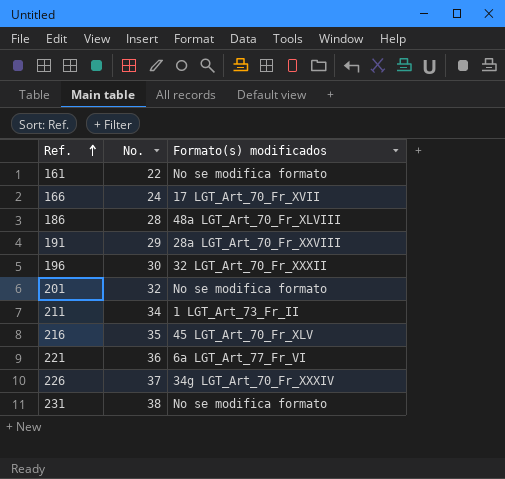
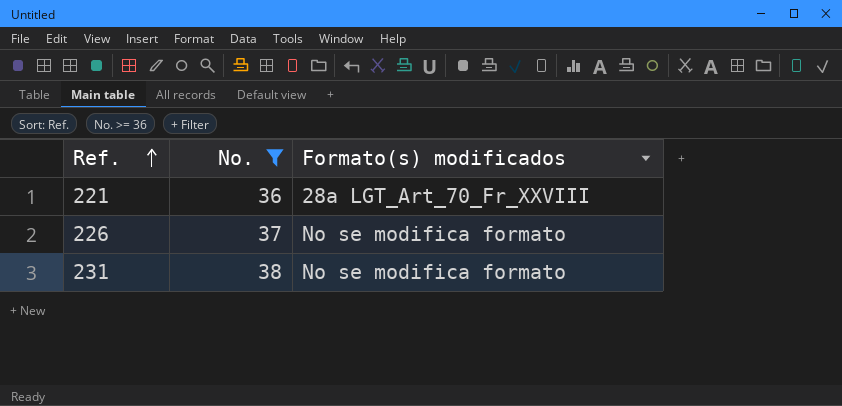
filter: none -> No. >= 36
221 | Formato(s) modificados: 6a LGT_Art_77_Fr_VI -> 28a LGT_Art_70_Fr_XXVIII
226 | Formato(s) modificados: 34g LGT_Art_70_Fr_XXXIV -> No se modifica formato

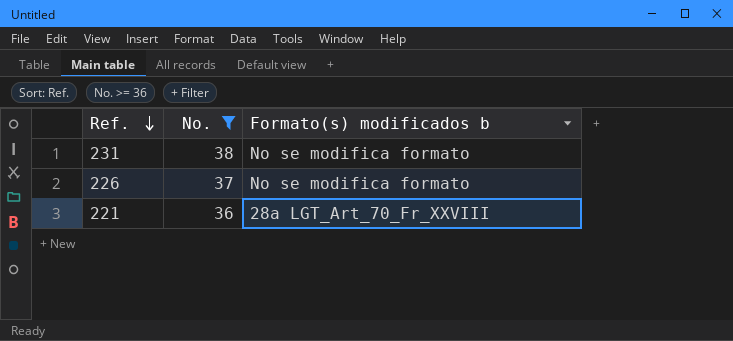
row order: Ref. ascending -> Ref. descending
column name: Formato(s) modificados -> Formato(s) modificados b

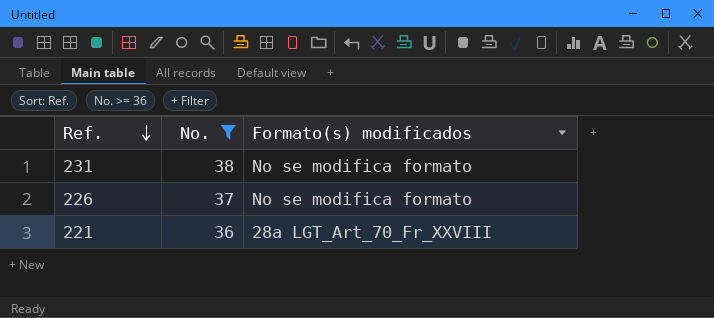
column name: Formato(s) modificados b -> Formato(s) modificados

